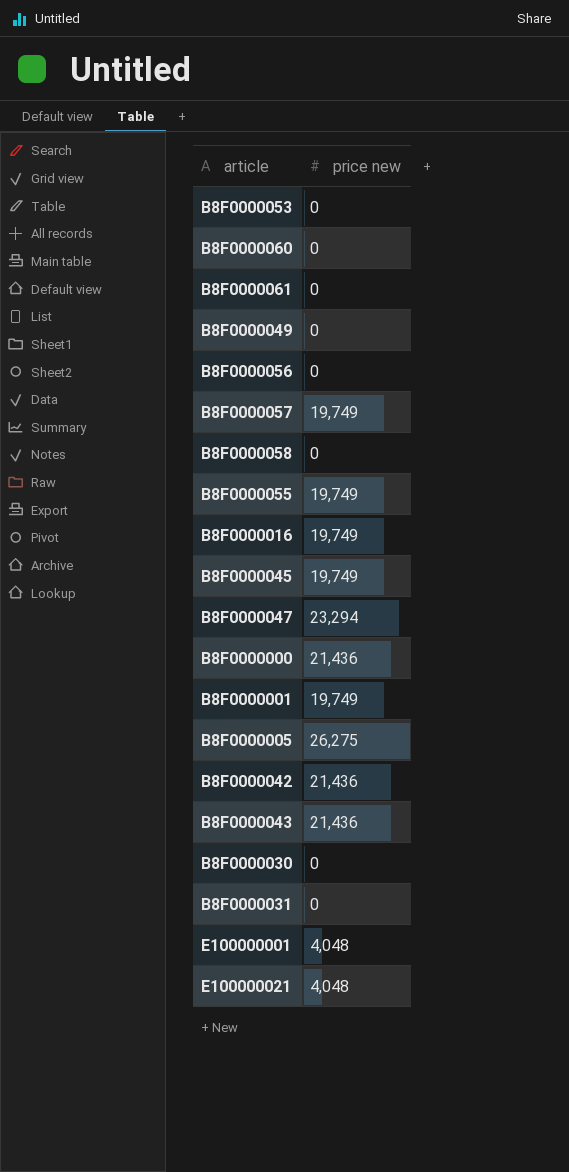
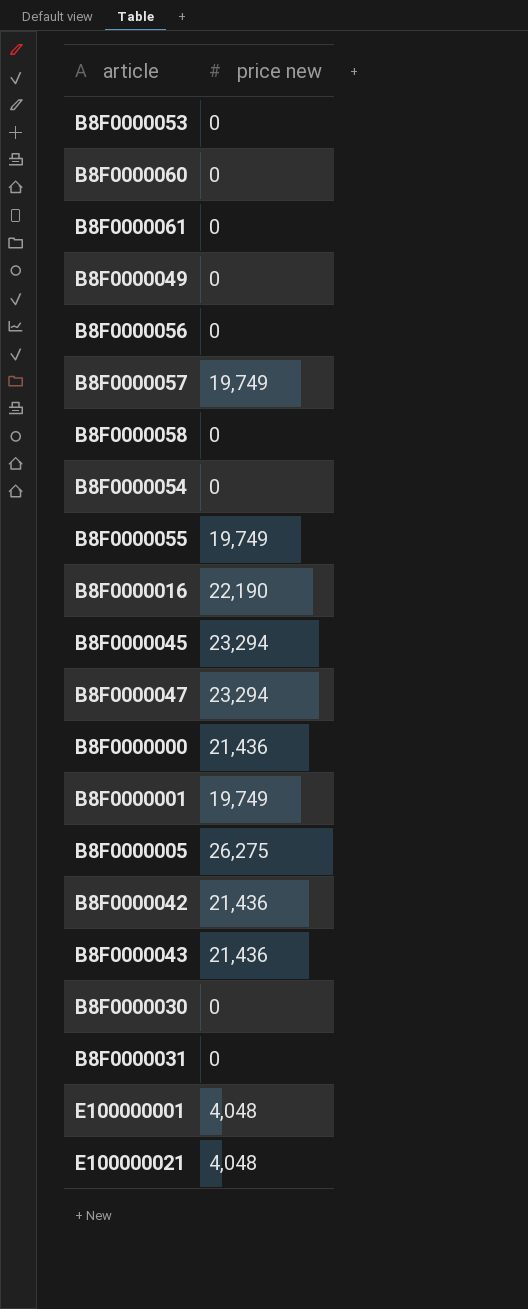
row B8F0000054: none -> 0
B8F0000016 | price new: 19,749 -> 22,190
B8F0000045 | price new: 19,749 -> 23,294

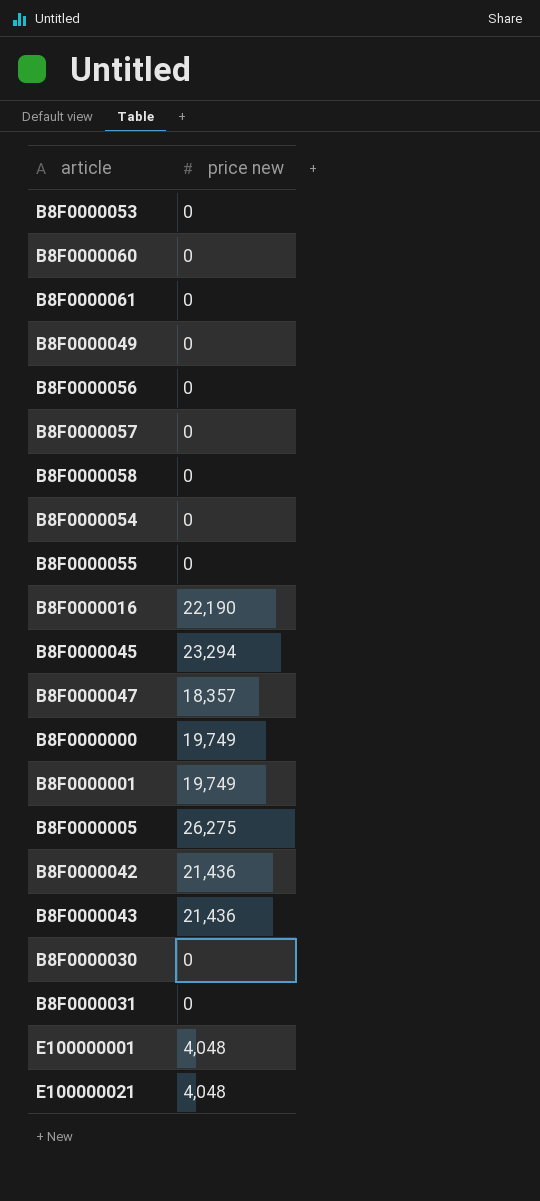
B8F0000057 | price new: 19,749 -> 0
B8F0000055 | price new: 19,749 -> 0
B8F0000047 | price new: 23,294 -> 18,357
B8F0000000 | price new: 21,436 -> 19,749

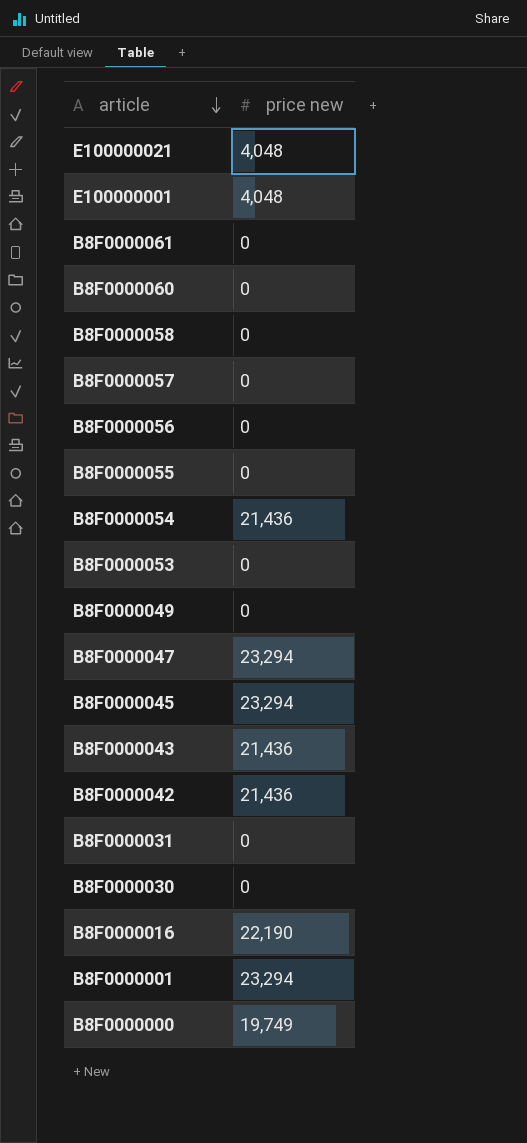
row order: none -> article descending
row B8F0000005: 26,275 -> none
B8F0000054 | price new: 0 -> 21,436
B8F0000047 | price new: 18,357 -> 23,294
B8F0000001 | price new: 19,749 -> 23,294

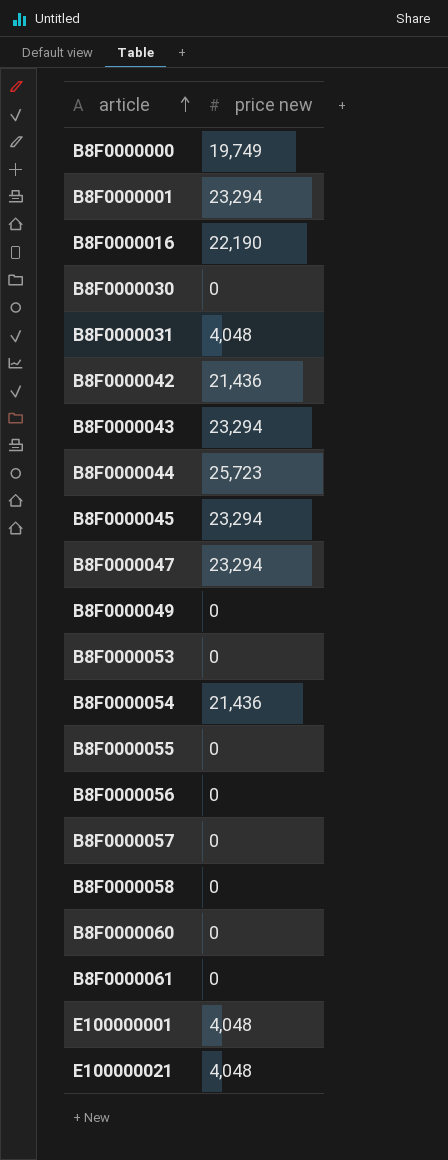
row order: article descending -> article ascending
B8F0000031 | price new: 0 -> 4,048
B8F0000043 | price new: 21,436 -> 23,294
row B8F0000044: none -> 25,723

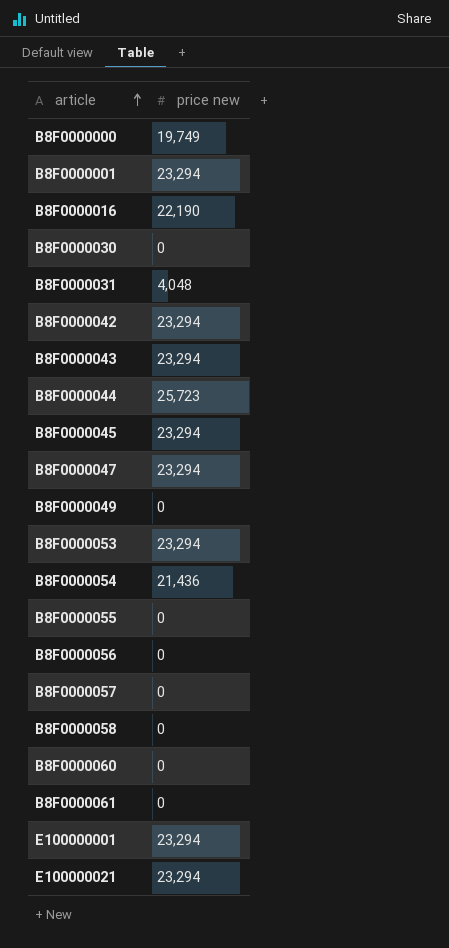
B8F0000042 | price new: 21,436 -> 23,294
B8F0000053 | price new: 0 -> 23,294
E100000001 | price new: 4,048 -> 23,294
E100000021 | price new: 4,048 -> 23,294

